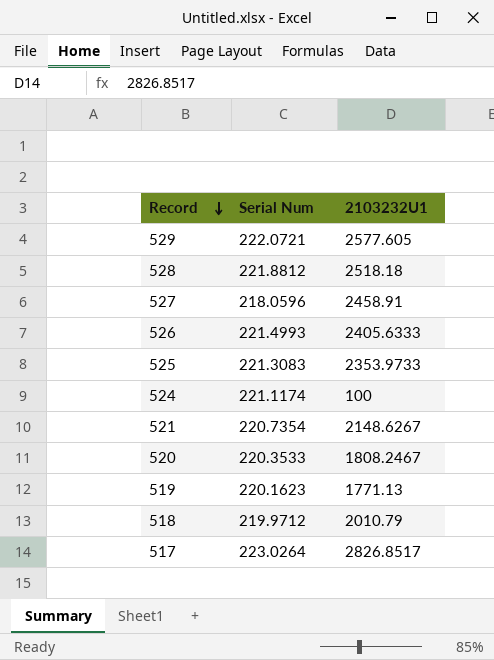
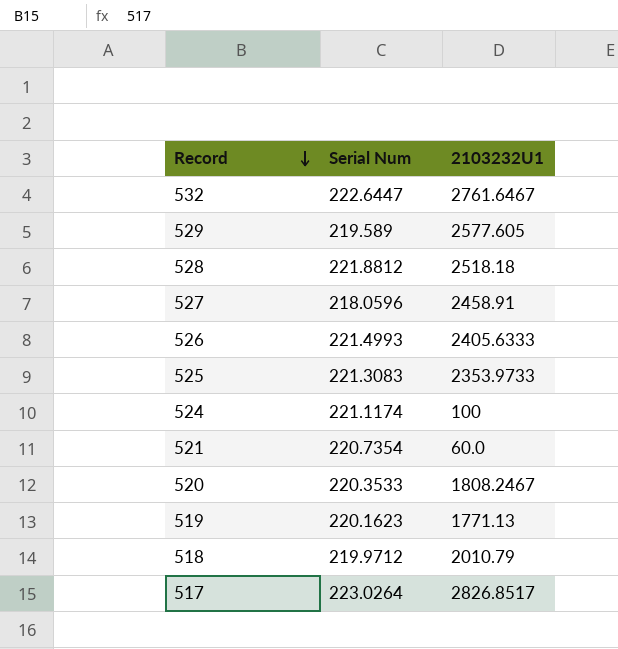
row 532: none -> 222.6447 | 2761.6467
529 | Serial Num: 222.0721 -> 219.589
521 | 2103232U1: 2148.6267 -> 60.0

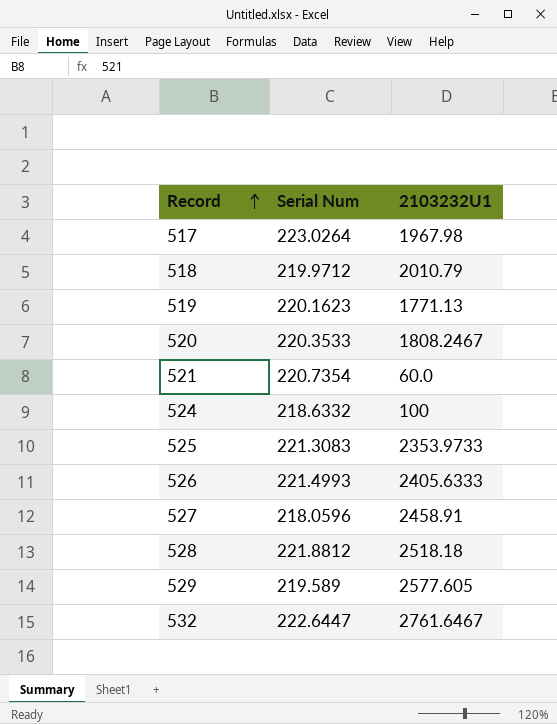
row order: Record descending -> Record ascending
517 | 2103232U1: 2826.8517 -> 1967.98
524 | Serial Num: 221.1174 -> 218.6332

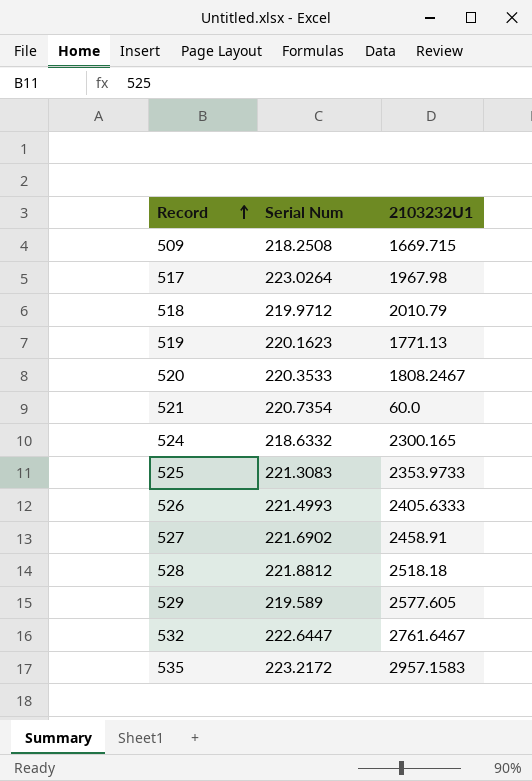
row 509: none -> 218.2508 | 1669.715
524 | 2103232U1: 100 -> 2300.165
527 | Serial Num: 218.0596 -> 221.6902
row 535: none -> 223.2172 | 2957.1583

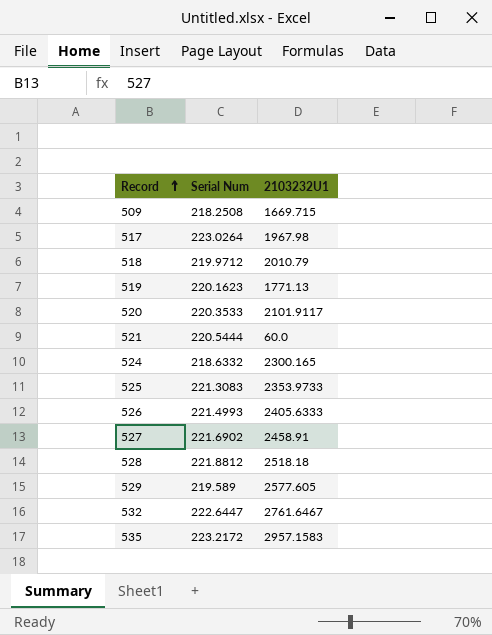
520 | 2103232U1: 1808.2467 -> 2101.9117
521 | Serial Num: 220.7354 -> 220.5444

